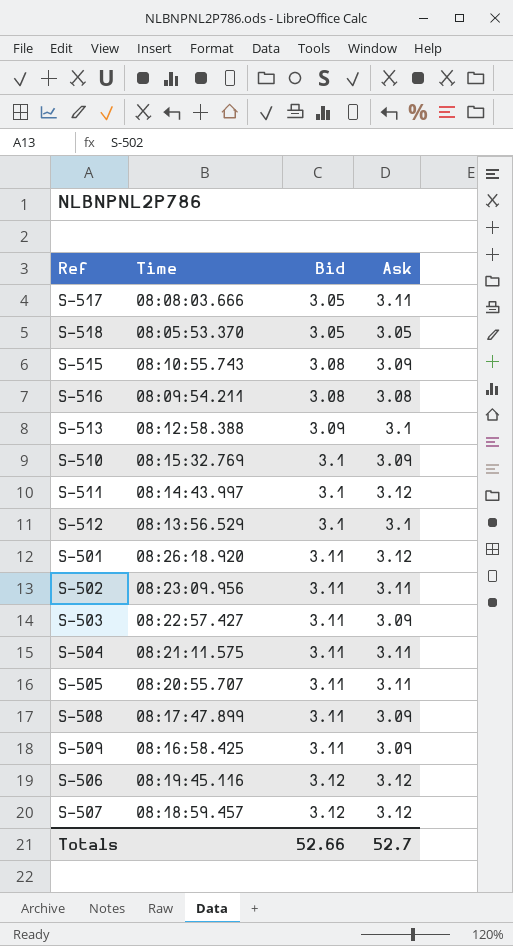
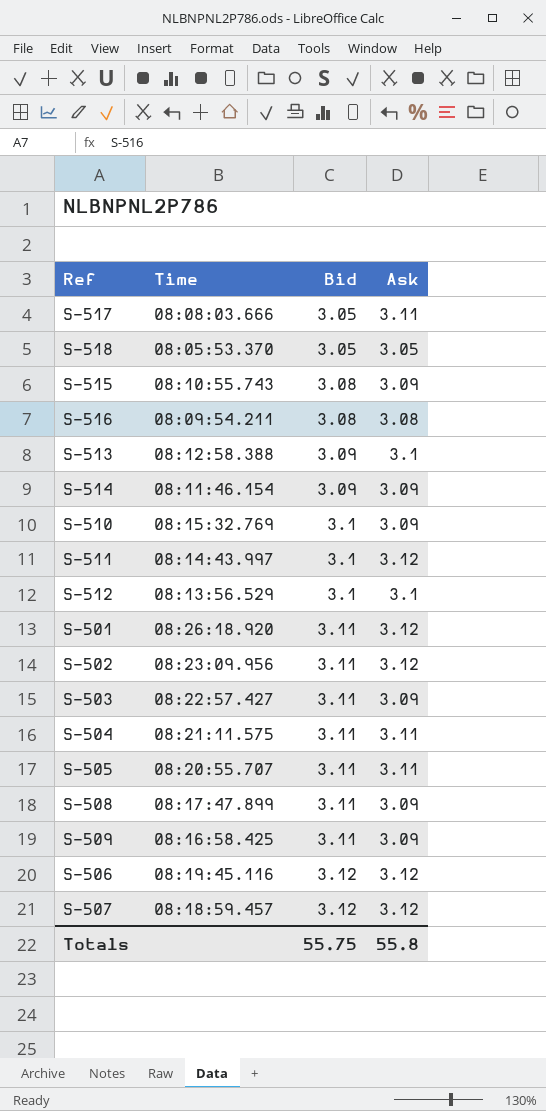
row S-514: none -> 08:11:46.154 | 3.09 | 3.09
S-502 | Ask: 3.11 -> 3.12
Totals | Bid: 52.66 -> 55.75
Totals | Ask: 52.7 -> 55.8

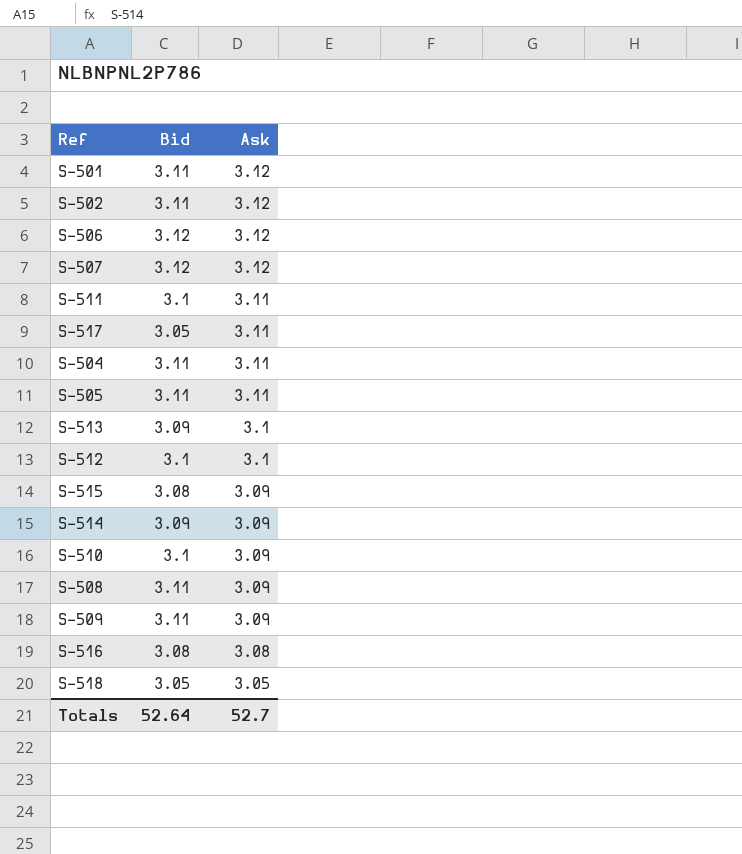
row order: Bid ascending -> Ask descending
column Time | position: 2 -> none
row S-503: 08:22:57.427 | 3.11 | 3.09 -> none
S-511 | Ask: 3.12 -> 3.11
Totals | Bid: 55.75 -> 52.64
Totals | Ask: 55.8 -> 52.7

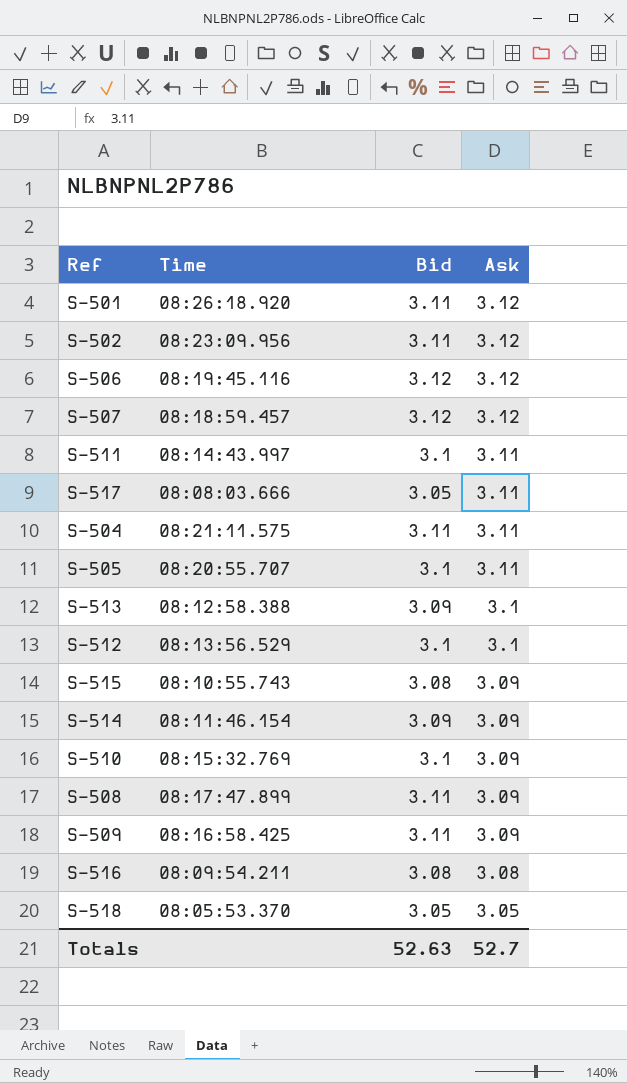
column Time | position: none -> 2
S-505 | Bid: 3.11 -> 3.1
Totals | Bid: 52.64 -> 52.63

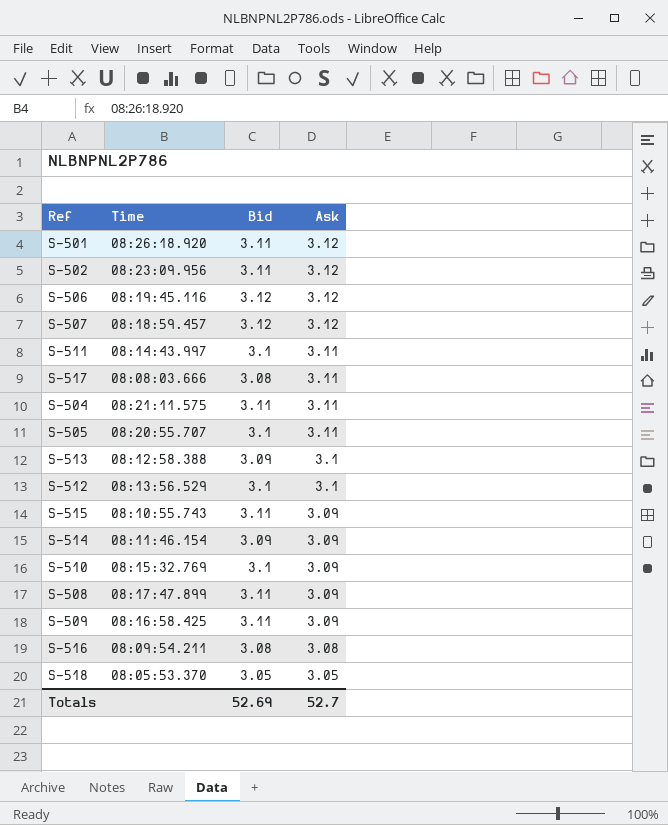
S-517 | Bid: 3.05 -> 3.08
S-515 | Bid: 3.08 -> 3.11
Totals | Bid: 52.63 -> 52.69

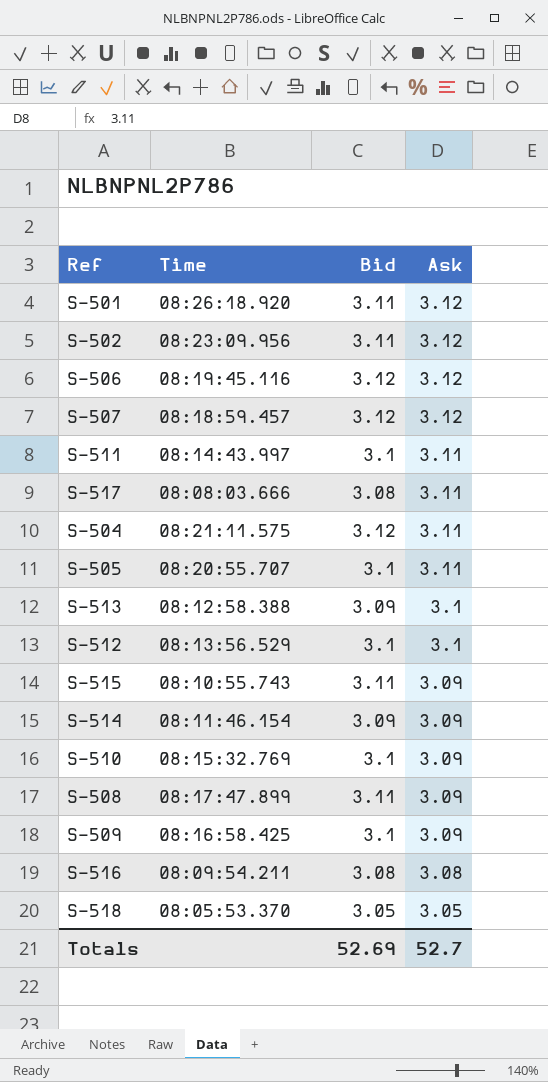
S-504 | Bid: 3.11 -> 3.12
S-509 | Bid: 3.11 -> 3.1

